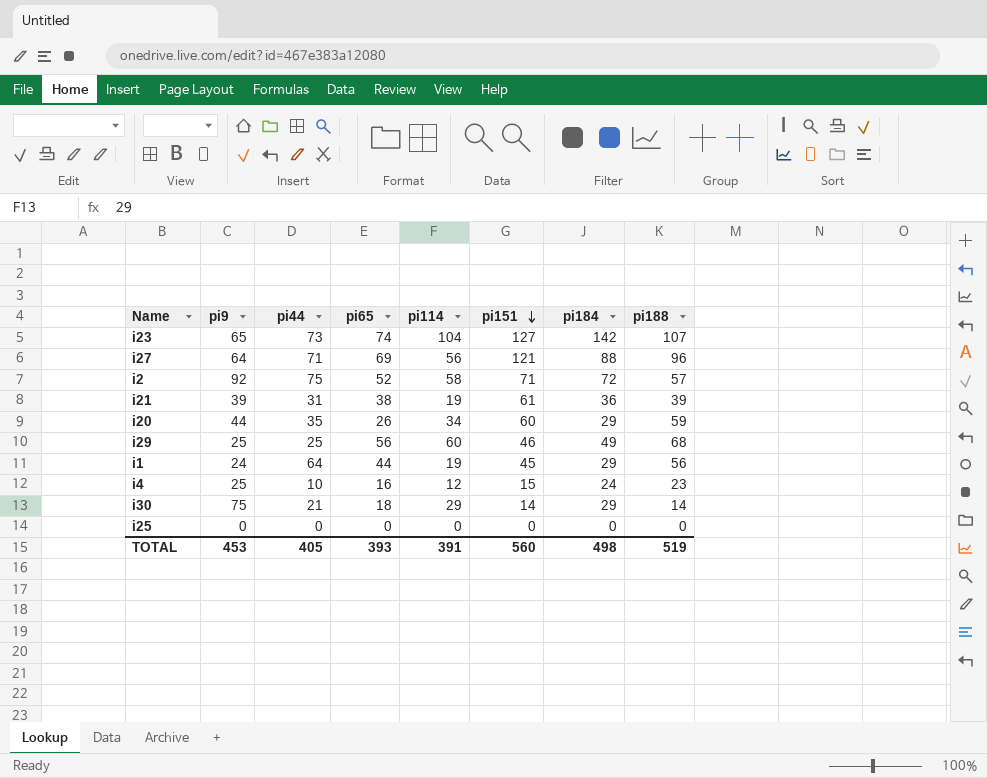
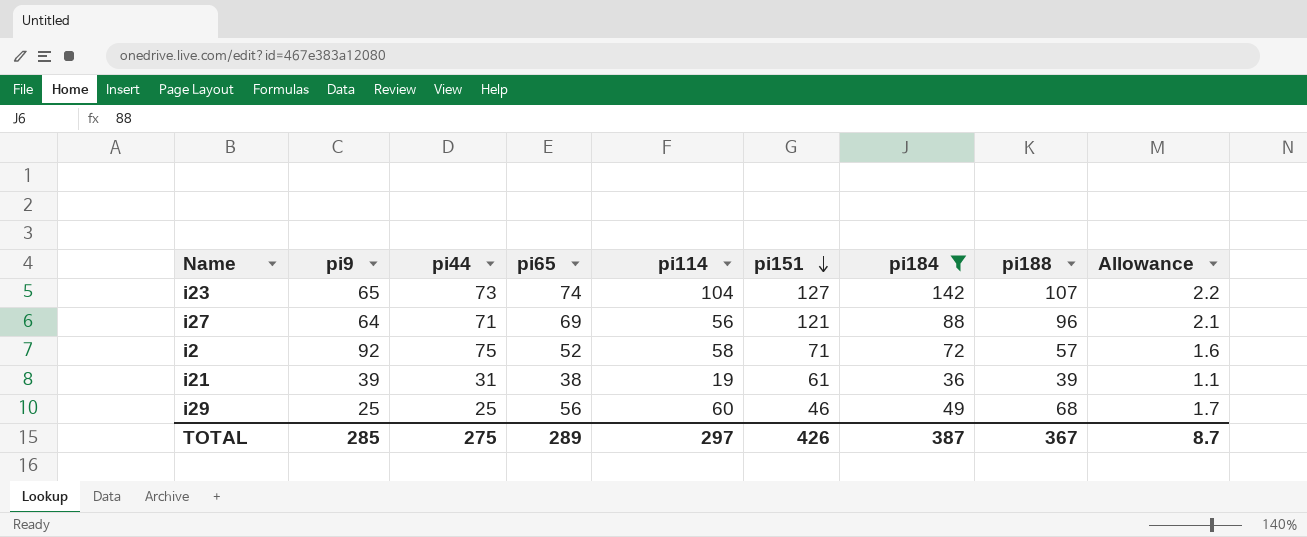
filter: none -> pi184 >= 36
column Allowance | formula: none -> [pi65] * 0.03
TOTAL | pi9: 453 -> 285
TOTAL | pi44: 405 -> 275
TOTAL | pi65: 393 -> 289
TOTAL | pi114: 391 -> 297
TOTAL | pi151: 560 -> 426
TOTAL | pi184: 498 -> 387
TOTAL | pi188: 519 -> 367

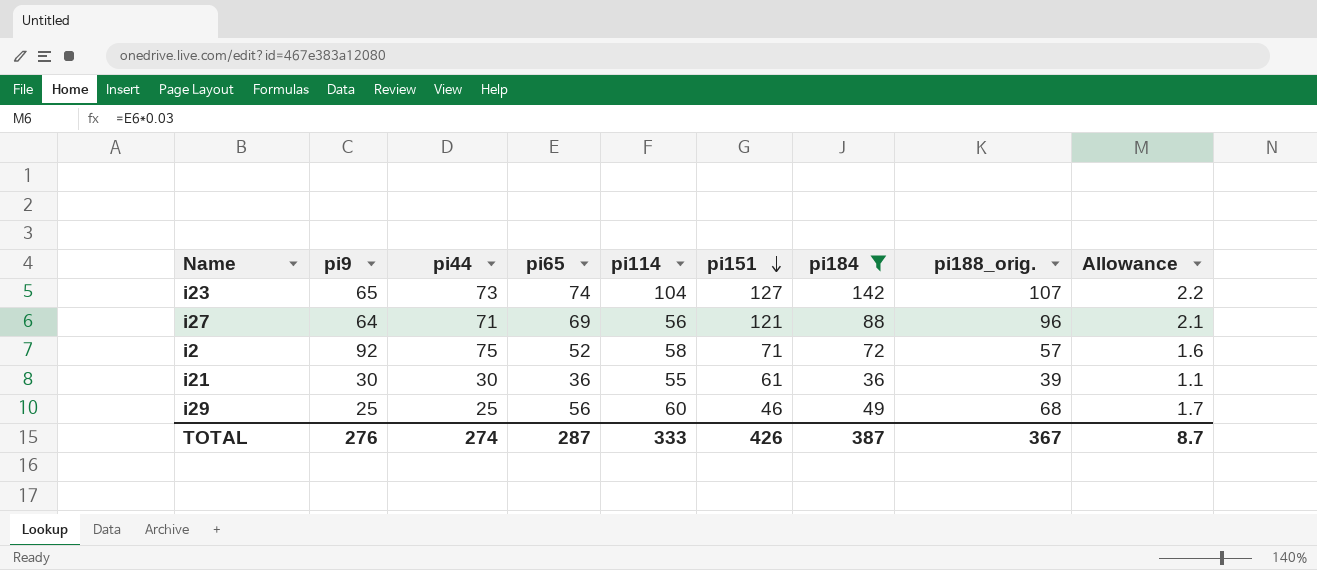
column name: pi188 -> pi188_orig.
i21 | pi9: 39 -> 30
i21 | pi44: 31 -> 30
i21 | pi65: 38 -> 36
i21 | pi114: 19 -> 55
TOTAL | pi9: 285 -> 276
TOTAL | pi44: 275 -> 274
TOTAL | pi65: 289 -> 287
TOTAL | pi114: 297 -> 333

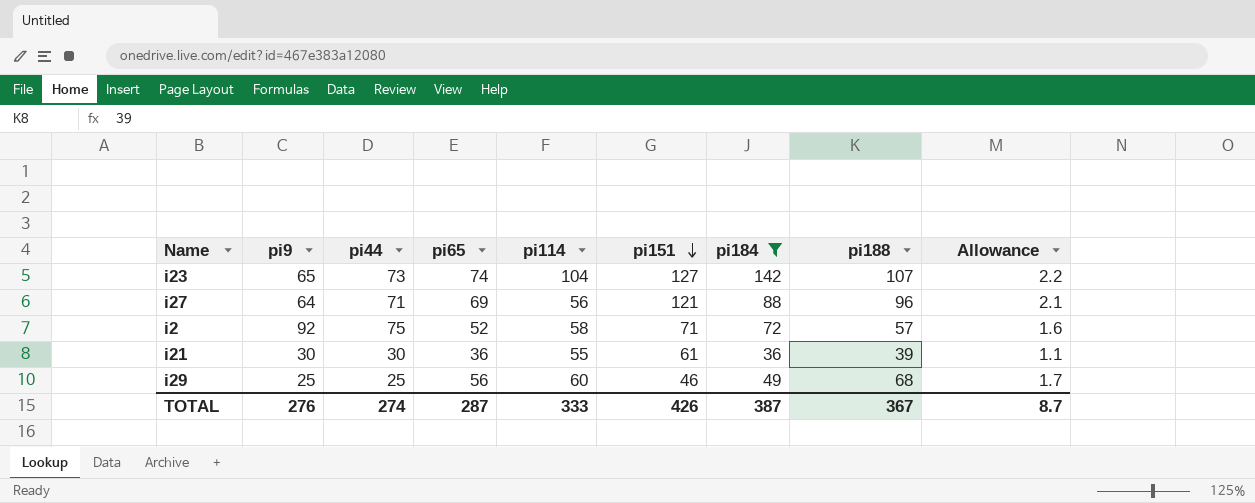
column name: pi188_orig. -> pi188

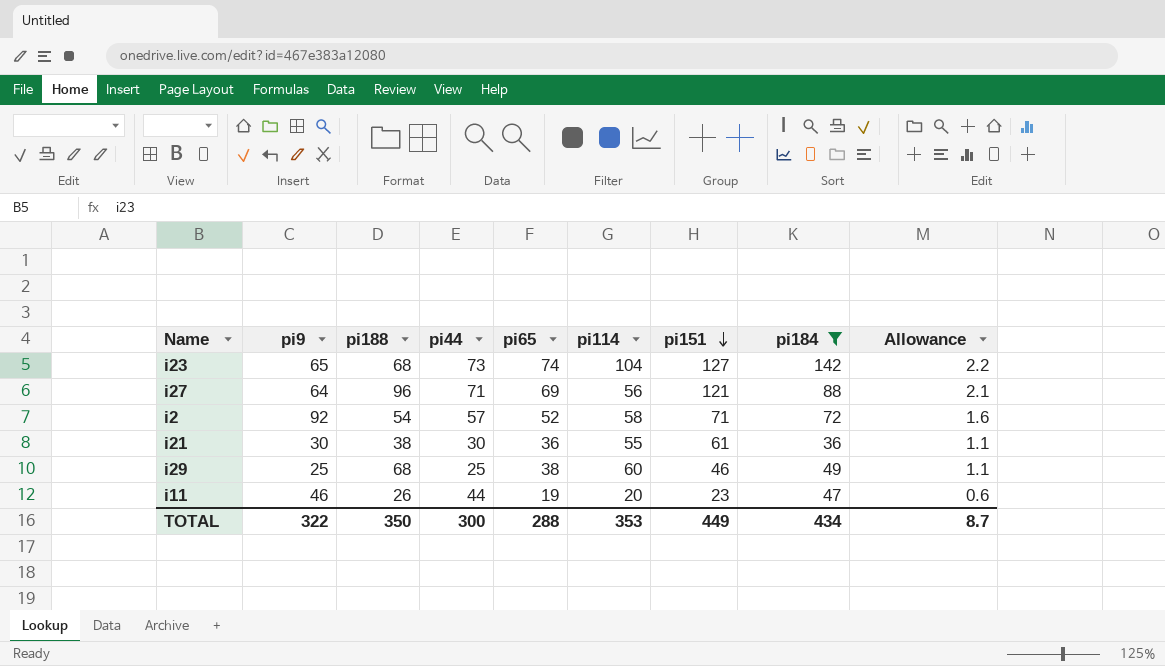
column pi188 | position: 8 -> 3
i23 | pi188: 107 -> 68
i2 | pi188: 57 -> 54
i2 | pi44: 75 -> 57
i21 | pi188: 39 -> 38
i29 | pi65: 56 -> 38
i29 | Allowance: 1.7 -> 1.1
row i11: none -> 46 | 26 | 44 | 19 | 20 | 23 | 47 | 0.6
TOTAL | pi9: 276 -> 322
TOTAL | pi188: 367 -> 350
TOTAL | pi44: 274 -> 300
TOTAL | pi65: 287 -> 288
TOTAL | pi114: 333 -> 353
TOTAL | pi151: 426 -> 449
TOTAL | pi184: 387 -> 434

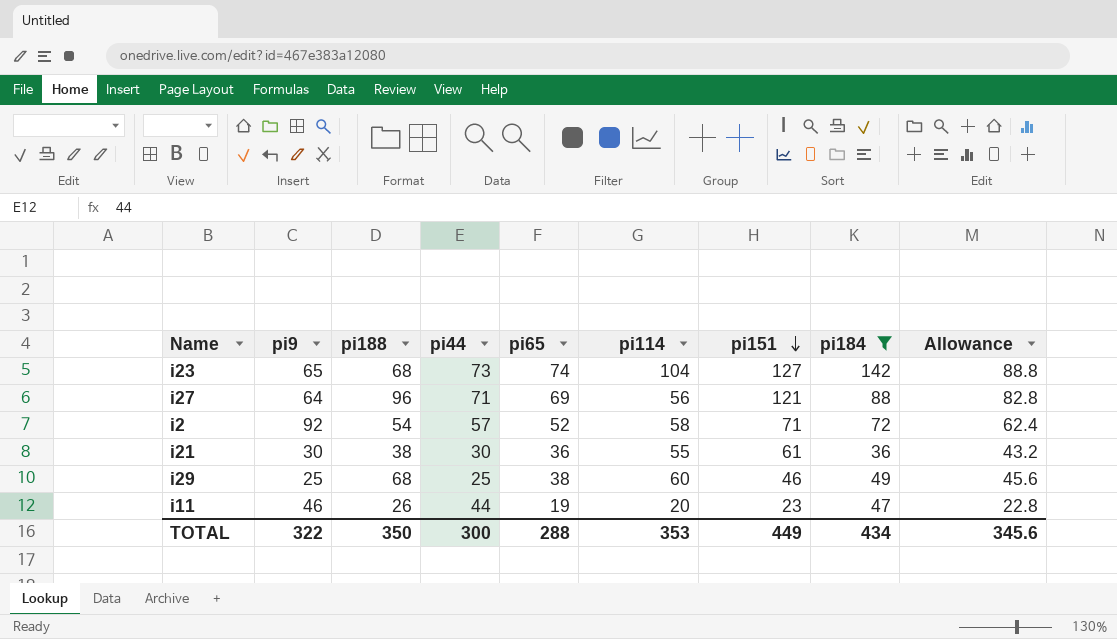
column Allowance | formula: [pi65] * 0.03 -> [pi65] * 1.2
TOTAL | Allowance: 8.7 -> 345.6

